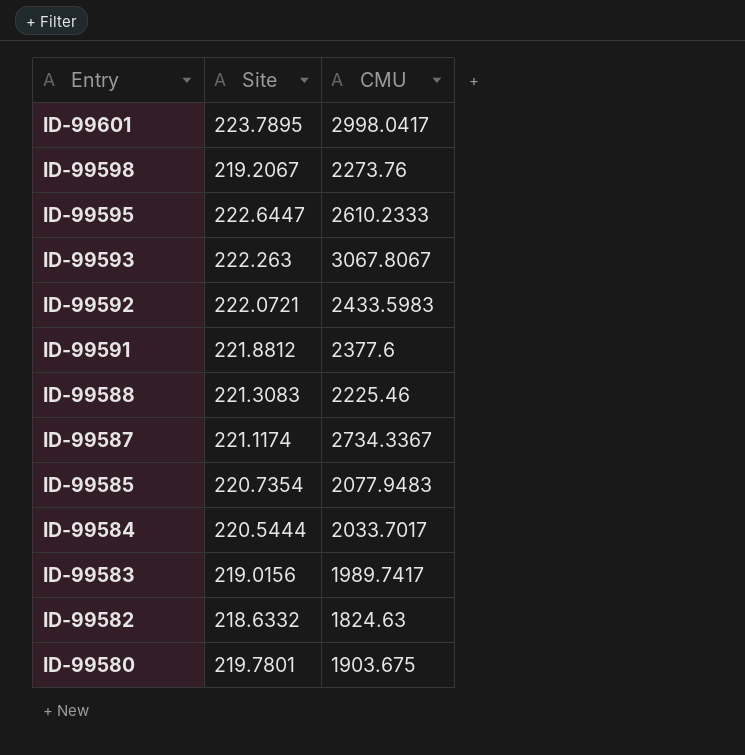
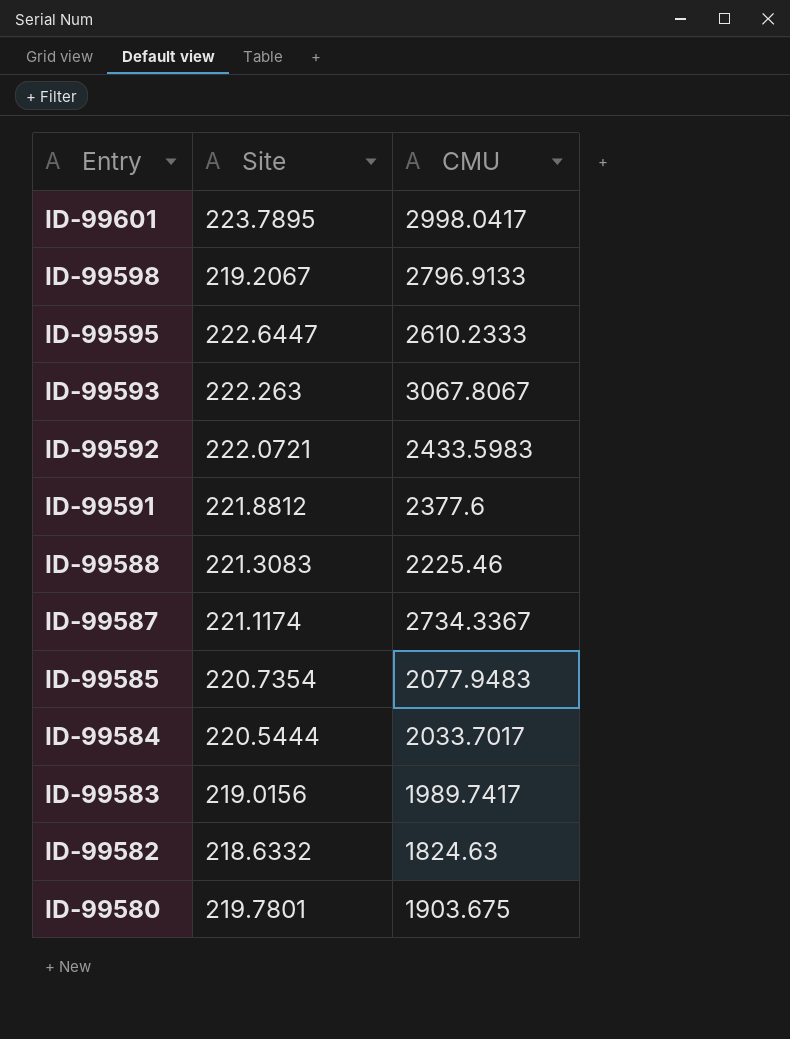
ID-99598 | CMU: 2273.76 -> 2796.9133

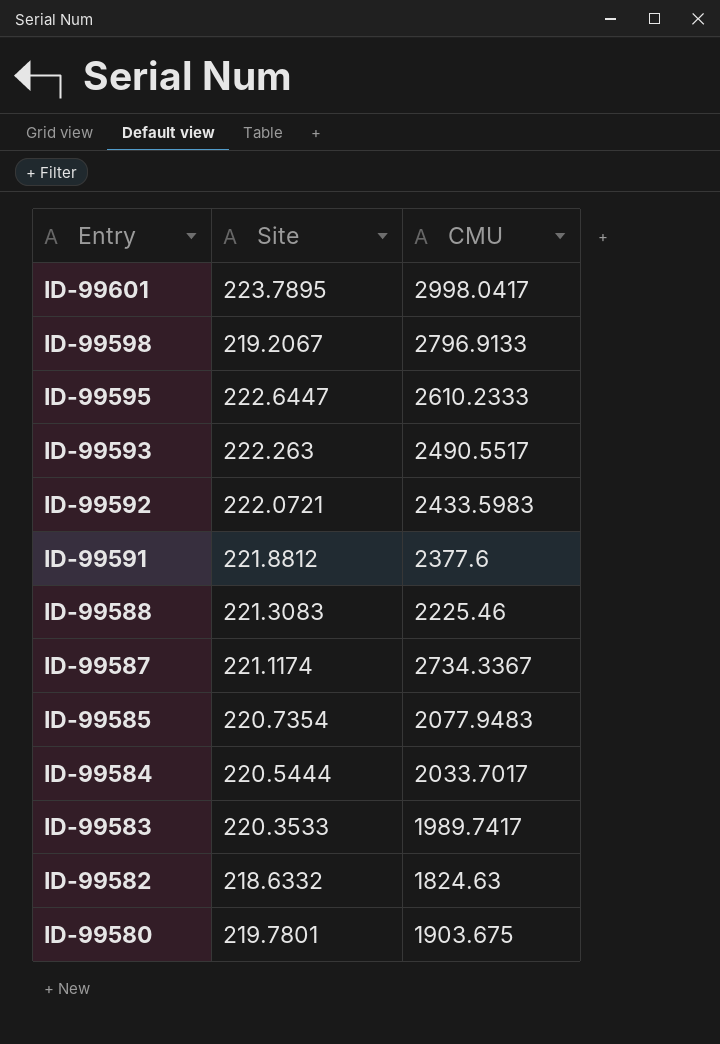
ID-99593 | CMU: 3067.8067 -> 2490.5517
ID-99583 | Site: 219.0156 -> 220.3533

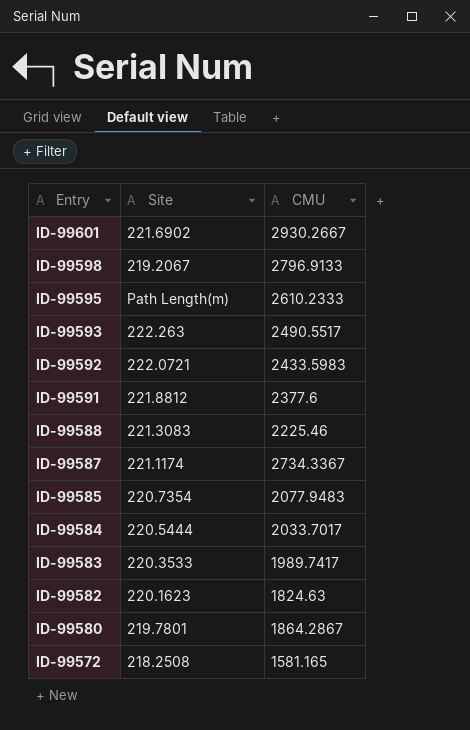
ID-99601 | Site: 223.7895 -> 221.6902
ID-99601 | CMU: 2998.0417 -> 2930.2667
ID-99595 | Site: 222.6447 -> Path Length(m)
ID-99582 | Site: 218.6332 -> 220.1623
ID-99580 | CMU: 1903.675 -> 1864.2867
row ID-99572: none -> 218.2508 | 1581.165

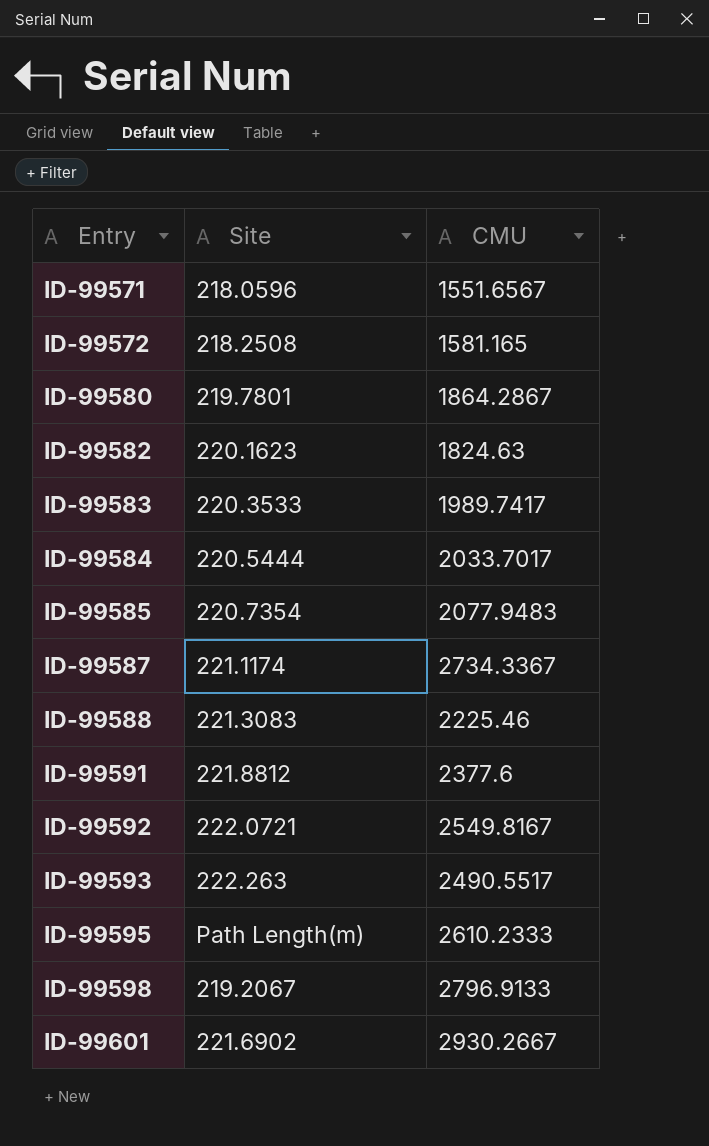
row order: Entry descending -> Entry ascending
row ID-99571: none -> 218.0596 | 1551.6567
ID-99592 | CMU: 2433.5983 -> 2549.8167

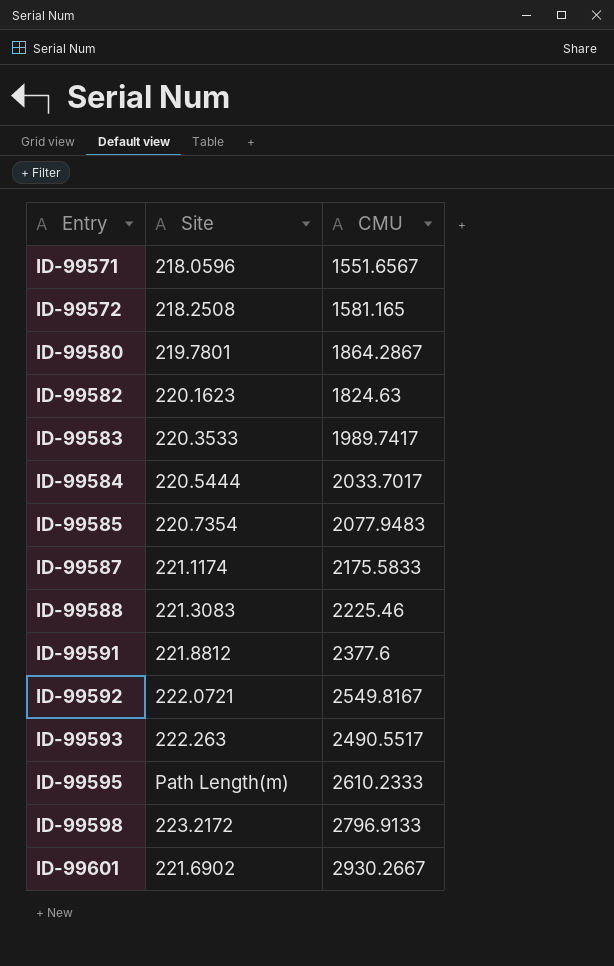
ID-99587 | CMU: 2734.3367 -> 2175.5833
ID-99598 | Site: 219.2067 -> 223.2172

